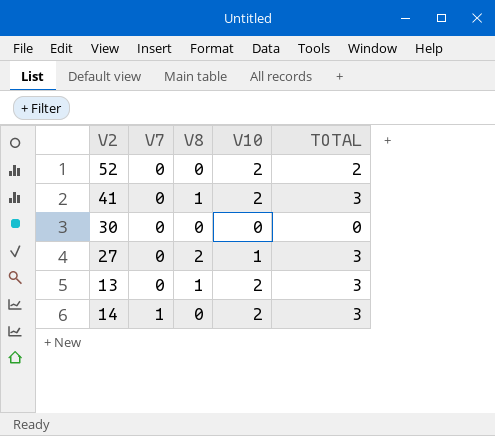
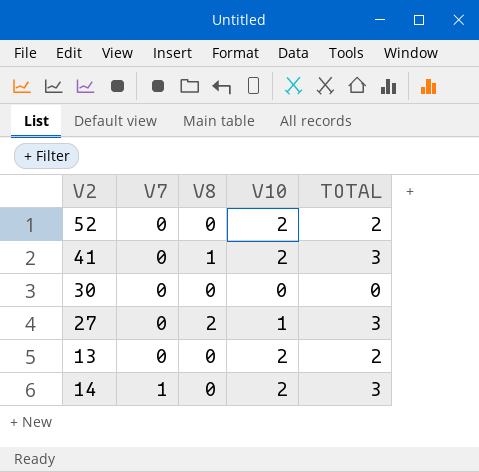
13 | V8: 1 -> 0
13 | TOTAL: 3 -> 2

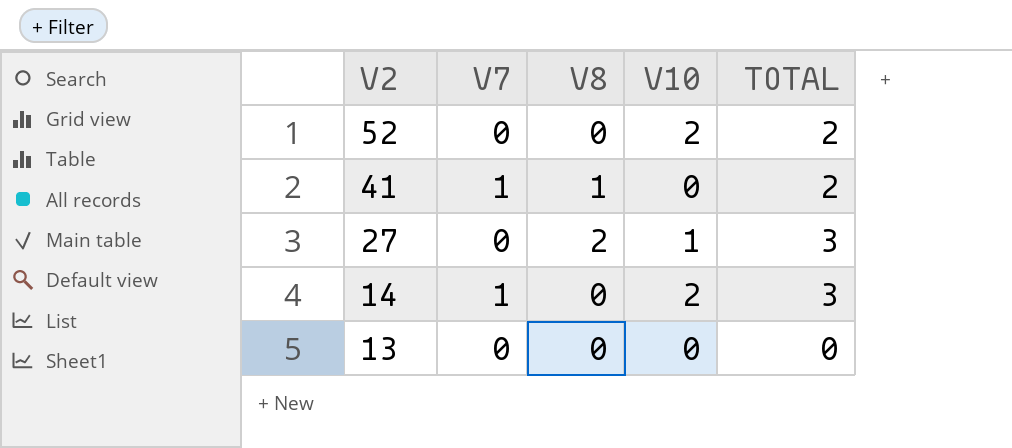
row order: V7 ascending -> V2 descending
row 30: 0 | 0 | 0 | 0 -> none
41 | V7: 0 -> 1
41 | V10: 2 -> 0
41 | TOTAL: 3 -> 2
13 | V10: 2 -> 0
13 | TOTAL: 2 -> 0

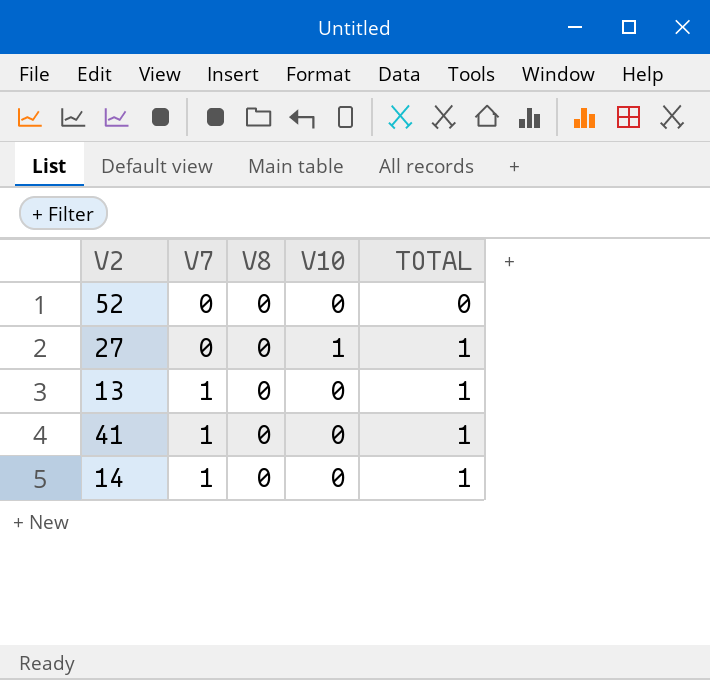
row order: V2 descending -> V7 ascending
52 | V10: 2 -> 0
52 | TOTAL: 2 -> 0
27 | V8: 2 -> 0
27 | TOTAL: 3 -> 1
13 | V7: 0 -> 1
13 | TOTAL: 0 -> 1
41 | V8: 1 -> 0
41 | TOTAL: 2 -> 1
14 | V10: 2 -> 0
14 | TOTAL: 3 -> 1

